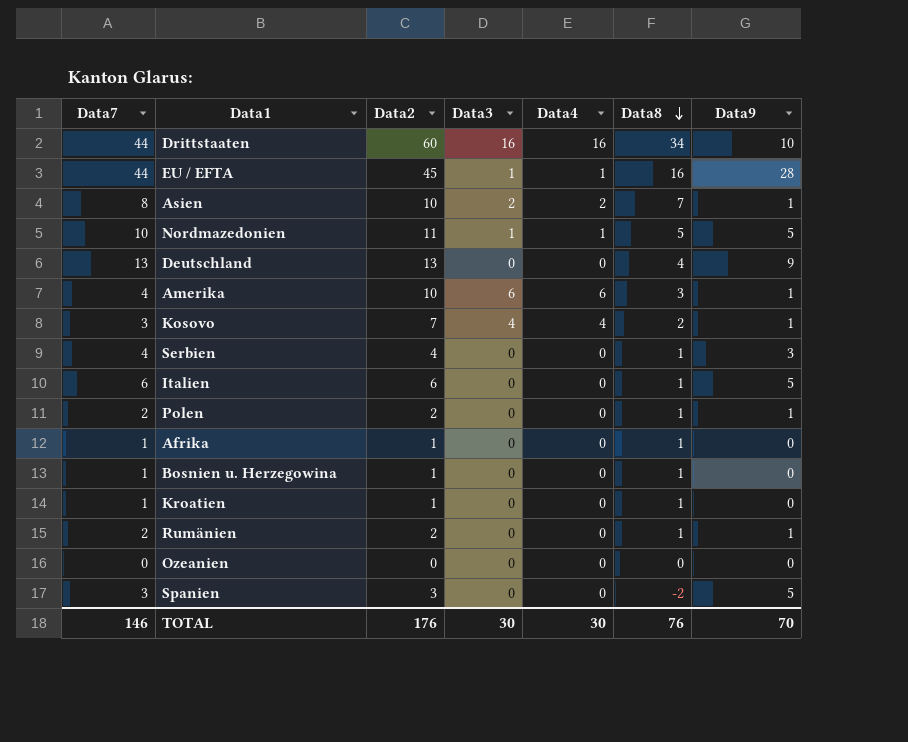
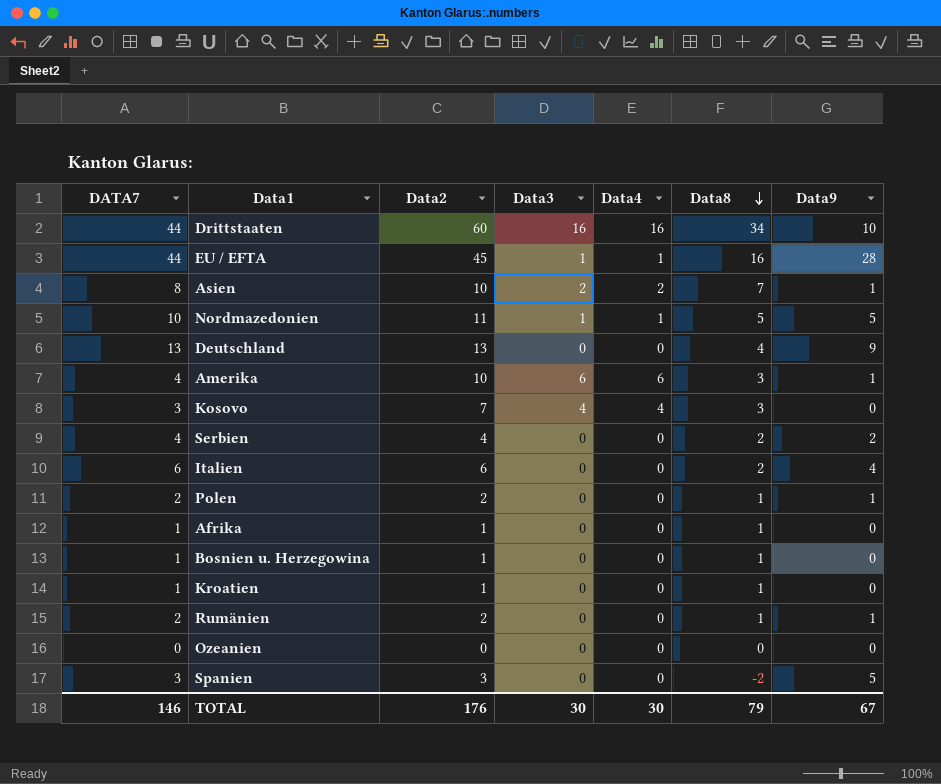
column name: Data7 -> DATA7
Kosovo | Data8: 2 -> 3
Kosovo | Data9: 1 -> 0
Serbien | Data8: 1 -> 2
Serbien | Data9: 3 -> 2
Italien | Data8: 1 -> 2
Italien | Data9: 5 -> 4
TOTAL | Data8: 76 -> 79
TOTAL | Data9: 70 -> 67

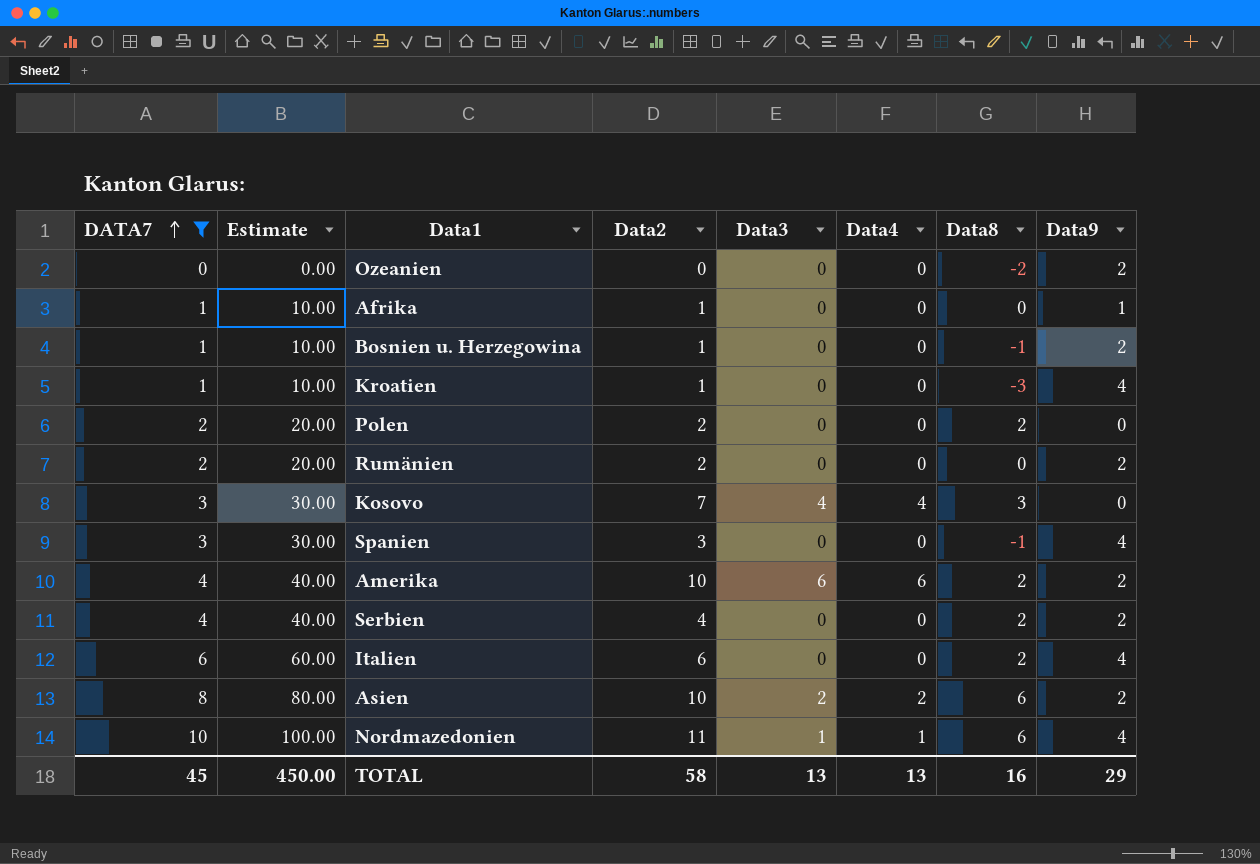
filter: none -> DATA7 <= 10
row order: Data8 descending -> DATA7 ascending
column Estimate | formula: none -> [DATA7] * 10
Ozeanien | Data8: 0 -> -2
Ozeanien | Data9: 0 -> 2
Afrika | Data8: 1 -> 0
Afrika | Data9: 0 -> 1
Bosnien u. Herzegowina | Data8: 1 -> -1
Bosnien u. Herzegowina | Data9: 0 -> 2
Kroatien | Data8: 1 -> -3
Kroatien | Data9: 0 -> 4
Polen | Data8: 1 -> 2
Polen | Data9: 1 -> 0
Rumänien | Data8: 1 -> 0
Rumänien | Data9: 1 -> 2
Spanien | Data8: -2 -> -1
Spanien | Data9: 5 -> 4
Amerika | Data8: 3 -> 2
Amerika | Data9: 1 -> 2
Asien | Data8: 7 -> 6
Asien | Data9: 1 -> 2
Nordmazedonien | Data8: 5 -> 6
Nordmazedonien | Data9: 5 -> 4
TOTAL | DATA7: 146 -> 45
TOTAL | Data2: 176 -> 58
TOTAL | Data3: 30 -> 13
TOTAL | Data4: 30 -> 13
TOTAL | Data8: 79 -> 16
TOTAL | Data9: 67 -> 29

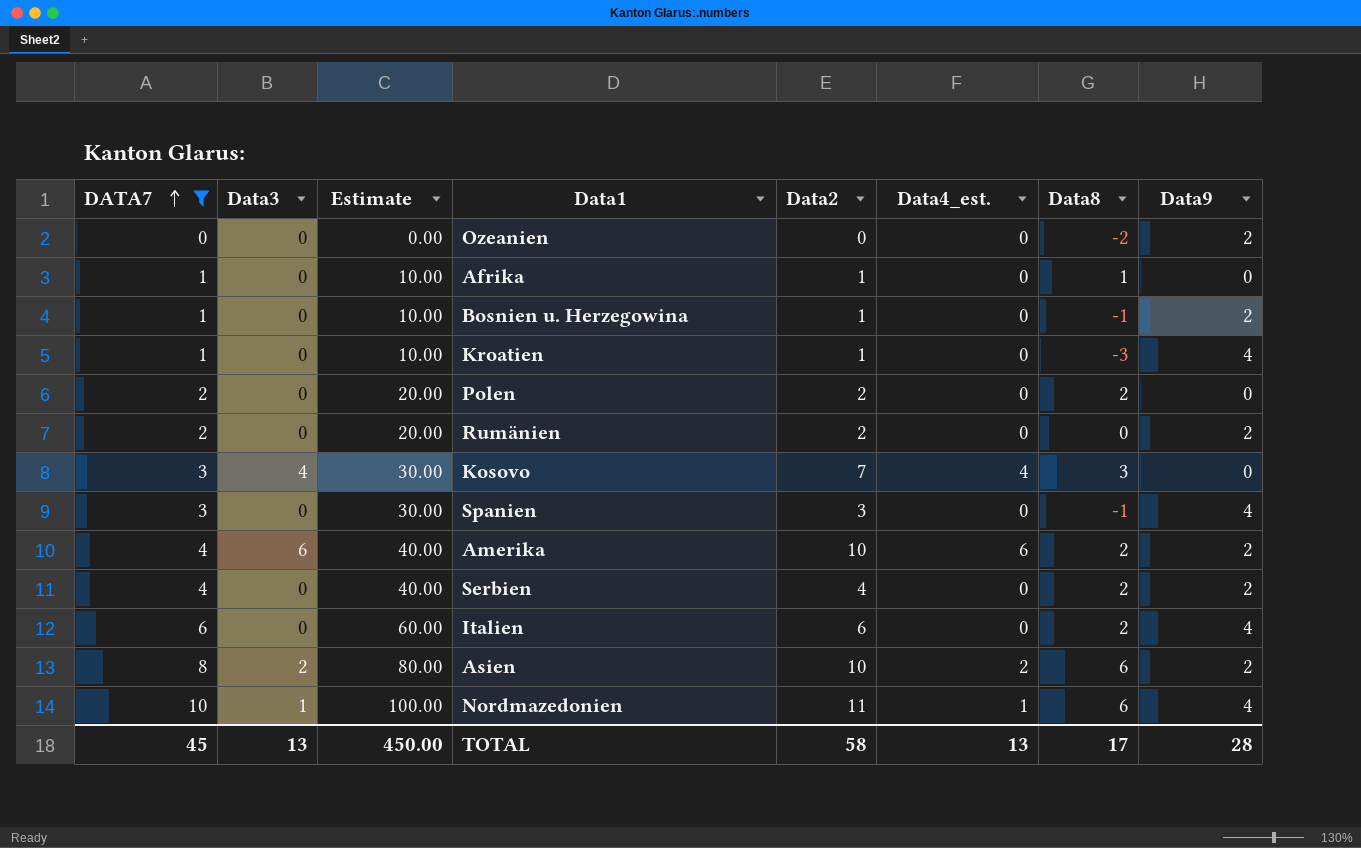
column Data3 | position: 5 -> 2
column name: Data4 -> Data4_est.
Afrika | Data8: 0 -> 1
Afrika | Data9: 1 -> 0
TOTAL | Data8: 16 -> 17
TOTAL | Data9: 29 -> 28

